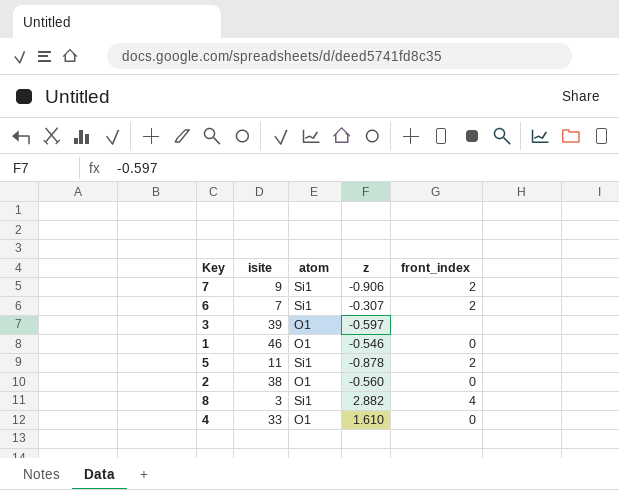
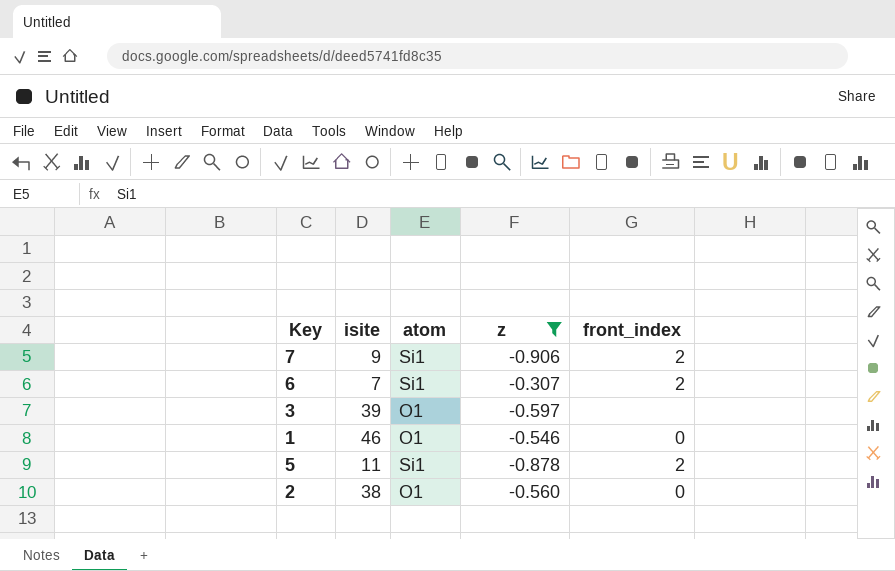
filter: none -> z <= -0.307

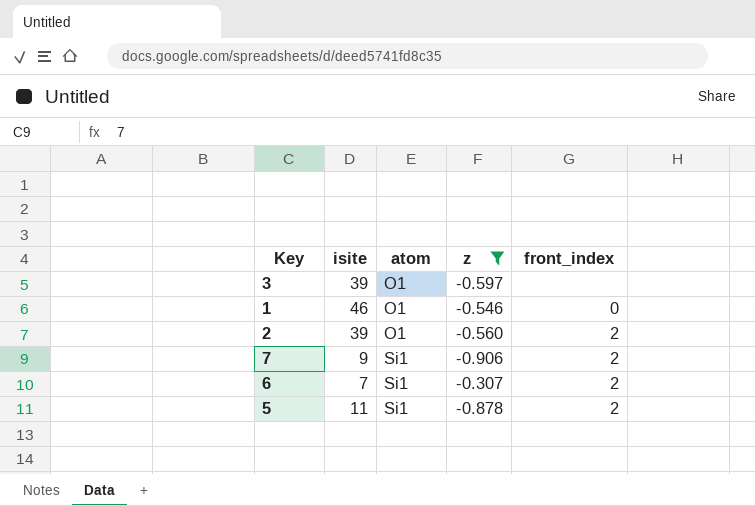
row order: none -> atom ascending
2 | isite: 38 -> 39
2 | front_index: 0 -> 2

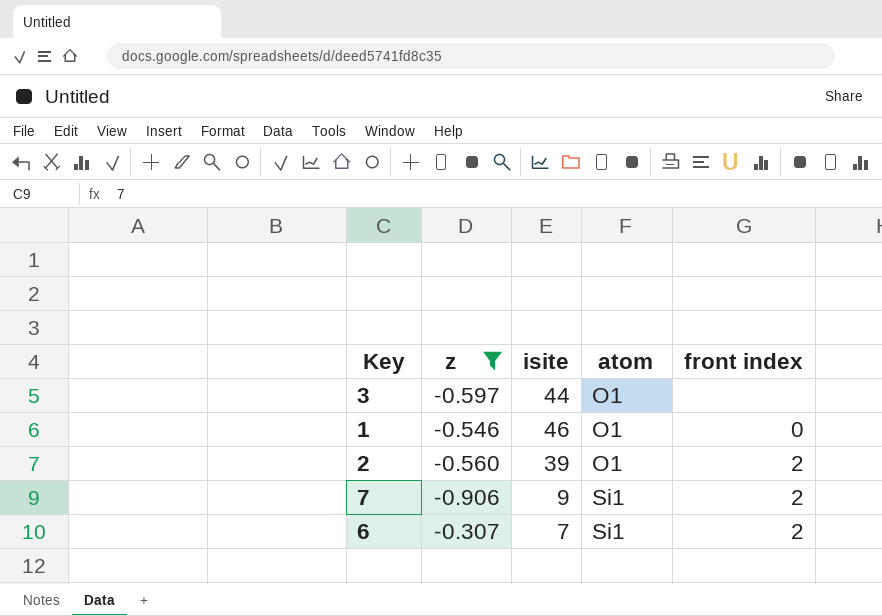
column z | position: 4 -> 2
column name: front_index -> front index
row 5: 11 | Si1 | -0.878 | 2 -> none
3 | isite: 39 -> 44

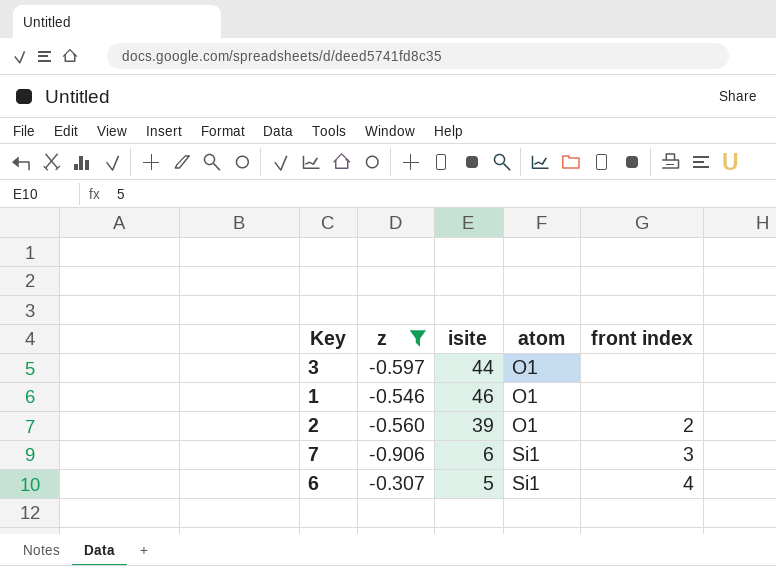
1 | front index: 0 -> none
7 | isite: 9 -> 6
7 | front index: 2 -> 3
6 | isite: 7 -> 5
6 | front index: 2 -> 4

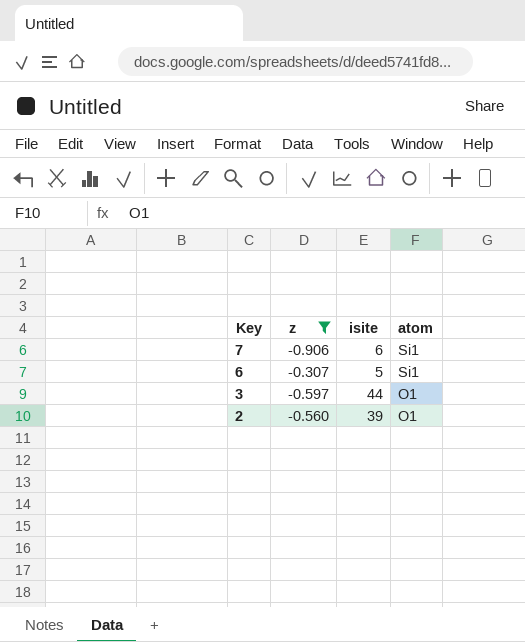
row order: atom ascending -> Key descending
column front index | position: 5 -> none
row 1: -0.546 | 46 | O1 | none -> none

